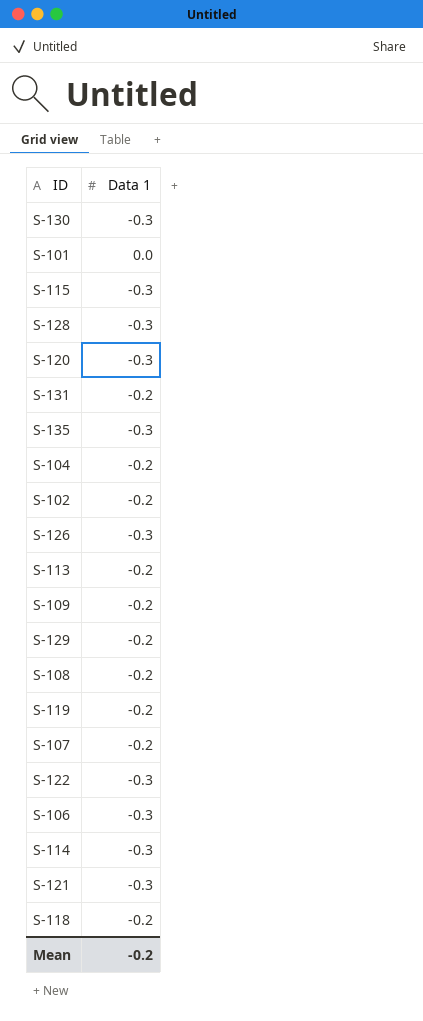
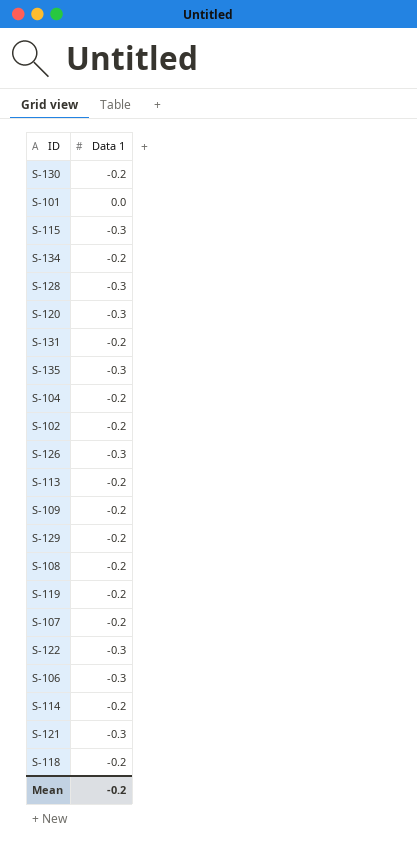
S-130 | Data 1: -0.3 -> -0.2
row S-134: none -> -0.2
S-114 | Data 1: -0.3 -> -0.2

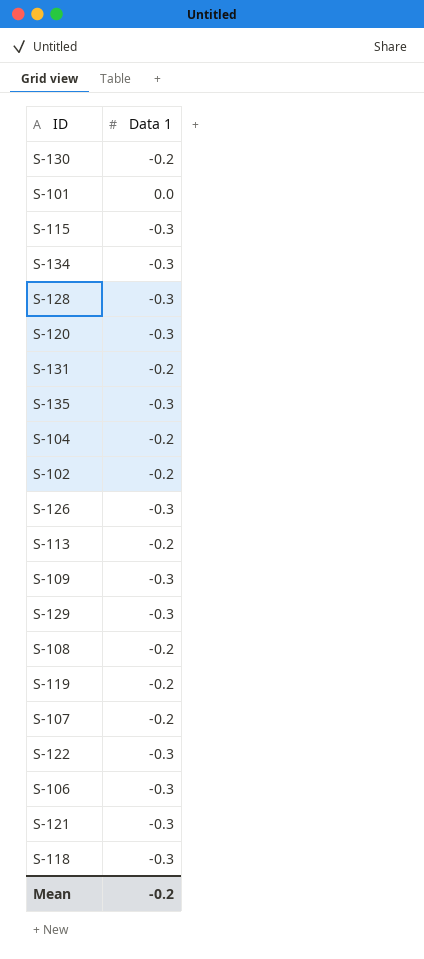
row S-114: -0.2 -> none
S-134 | Data 1: -0.2 -> -0.3
S-109 | Data 1: -0.2 -> -0.3
S-129 | Data 1: -0.2 -> -0.3
S-118 | Data 1: -0.2 -> -0.3

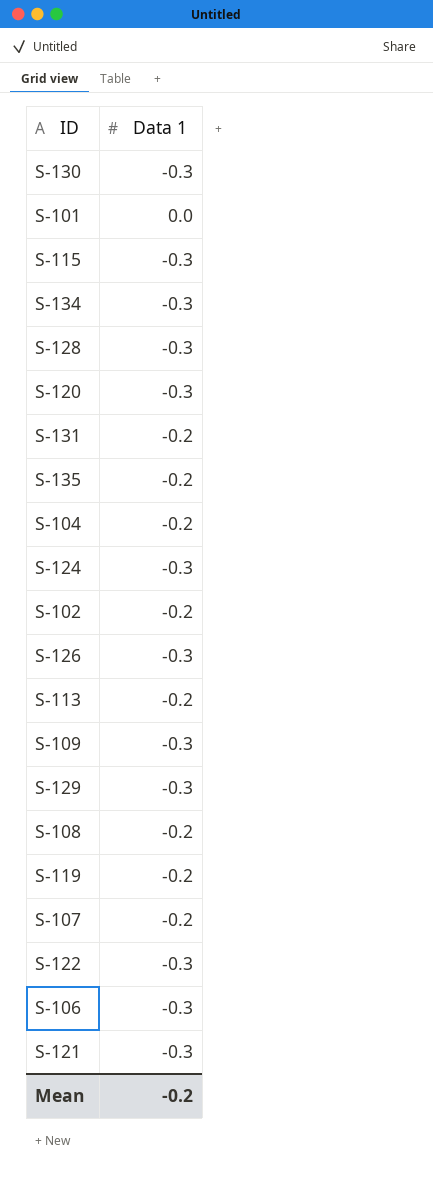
row S-118: -0.3 -> none
S-130 | Data 1: -0.2 -> -0.3
S-135 | Data 1: -0.3 -> -0.2
row S-124: none -> -0.3

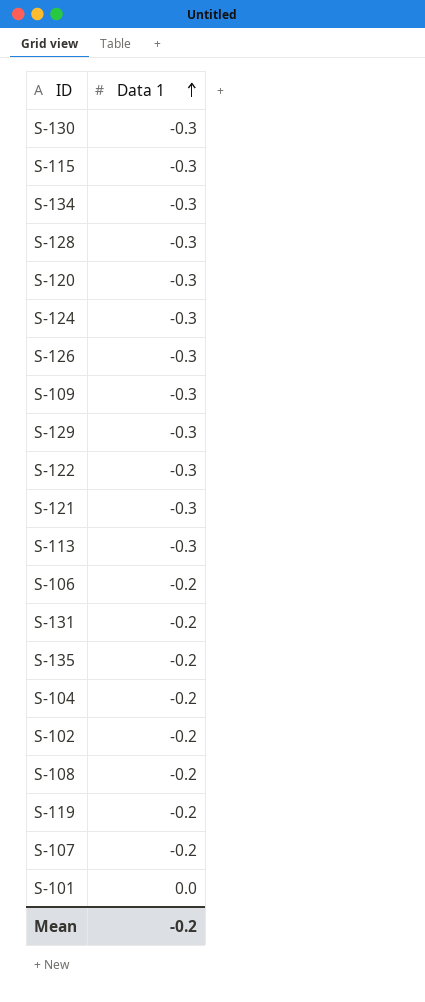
row order: none -> Data 1 ascending
S-113 | Data 1: -0.2 -> -0.3
S-106 | Data 1: -0.3 -> -0.2

